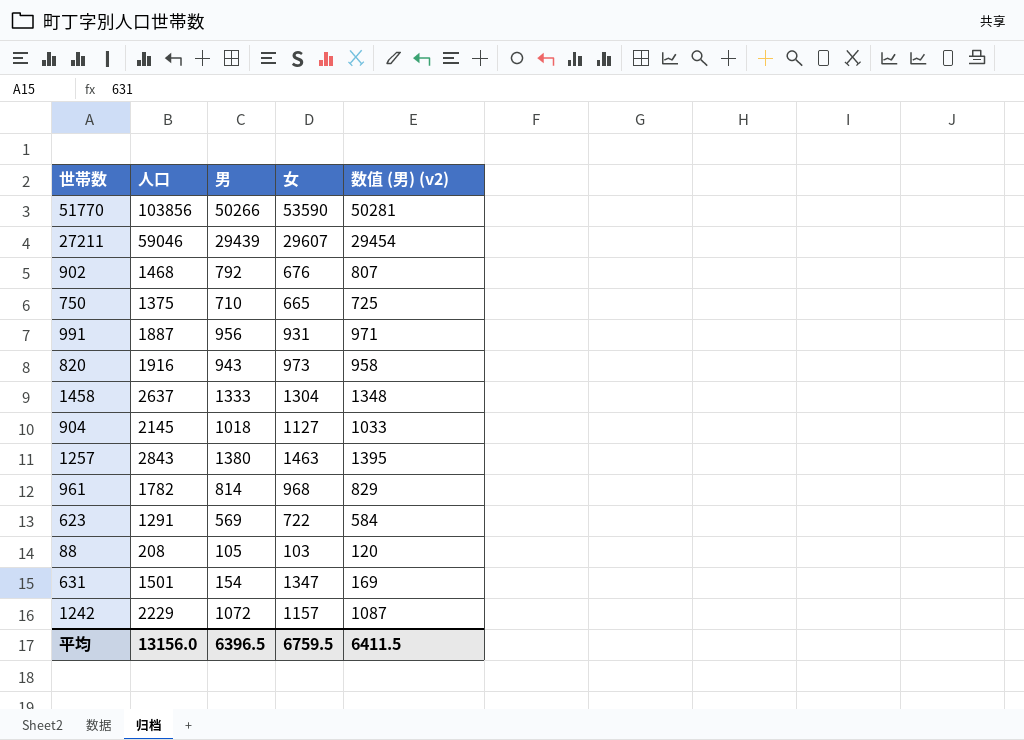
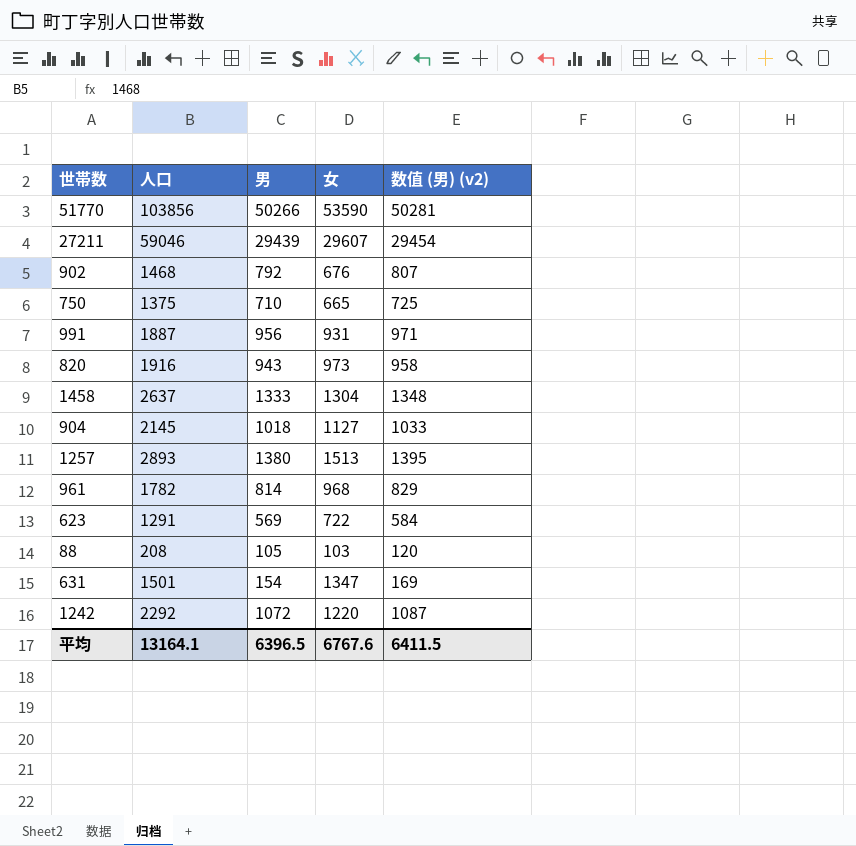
1257 | 人口: 2843 -> 2893
1257 | 女: 1463 -> 1513
1242 | 人口: 2229 -> 2292
1242 | 女: 1157 -> 1220
平均 | 人口: 13156.0 -> 13164.1
平均 | 女: 6759.5 -> 6767.6

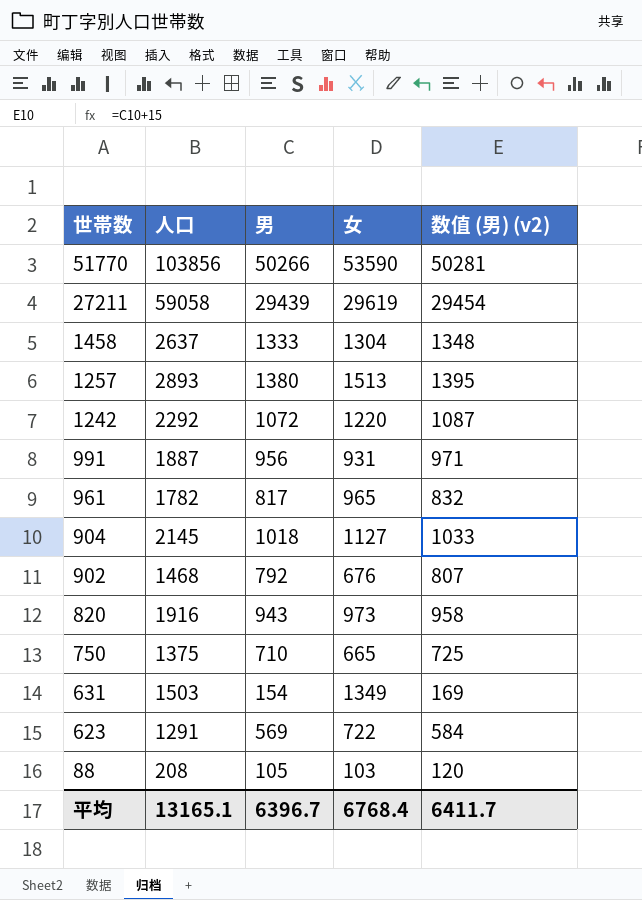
row order: none -> 世帯数 descending
27211 | 人口: 59046 -> 59058
27211 | 女: 29607 -> 29619
961 | 男: 814 -> 817
961 | 女: 968 -> 965
961 | 数值 (男) (v2): 829 -> 832
631 | 人口: 1501 -> 1503
631 | 女: 1347 -> 1349
平均 | 人口: 13164.1 -> 13165.1
平均 | 男: 6396.5 -> 6396.7
平均 | 女: 6767.6 -> 6768.4
平均 | 数值 (男) (v2): 6411.5 -> 6411.7

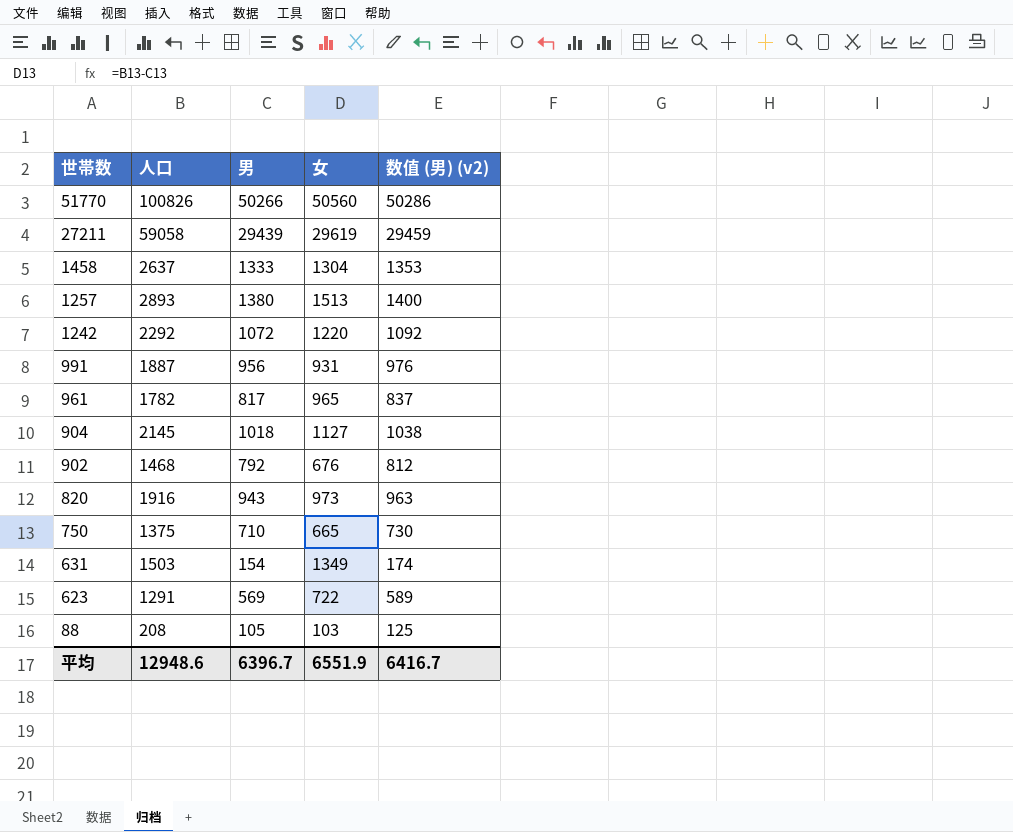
column 数值 (男) (v2) | formula: [男] + 15 -> [男] + 20
51770 | 人口: 103856 -> 100826
51770 | 女: 53590 -> 50560
平均 | 人口: 13165.1 -> 12948.6
平均 | 女: 6768.4 -> 6551.9
平均 | 数值 (男) (v2): 6411.7 -> 6416.7

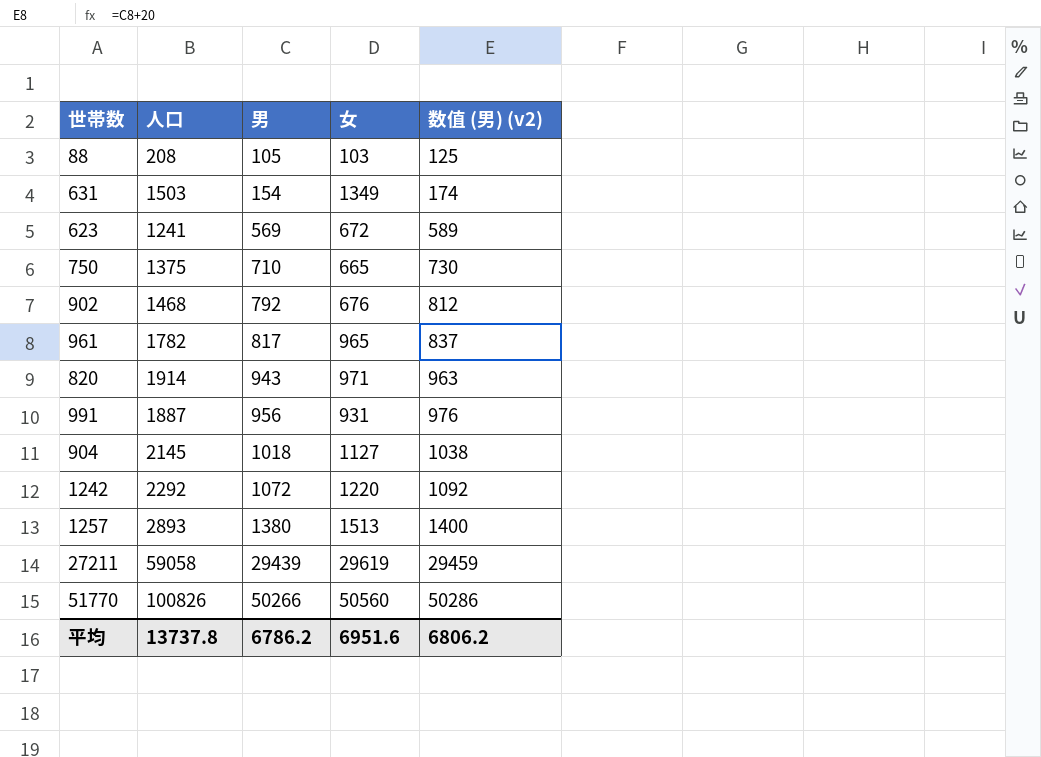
row order: 世帯数 descending -> 男 ascending
row 1458: 2637 | 1333 | 1304 | 1353 -> none
623 | 人口: 1291 -> 1241
623 | 女: 722 -> 672
820 | 人口: 1916 -> 1914
820 | 女: 973 -> 971
平均 | 人口: 12948.6 -> 13737.8
平均 | 男: 6396.7 -> 6786.2
平均 | 女: 6551.9 -> 6951.6
平均 | 数值 (男) (v2): 6416.7 -> 6806.2

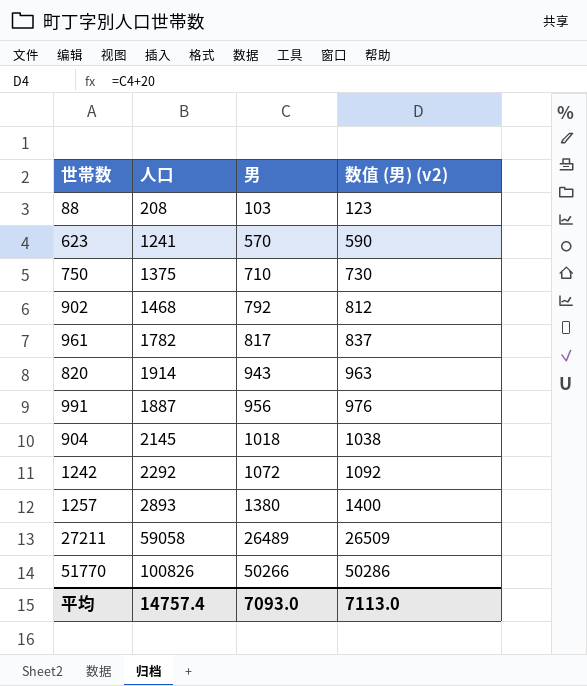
column 女 | formula: [人口] - [男] -> none
row 631: 1503 | 154 | 1349 | 174 -> none
88 | 男: 105 -> 103
88 | 数值 (男) (v2): 125 -> 123
623 | 男: 569 -> 570
623 | 数值 (男) (v2): 589 -> 590
27211 | 男: 29439 -> 26489
27211 | 数值 (男) (v2): 29459 -> 26509
平均 | 人口: 13737.8 -> 14757.4
平均 | 男: 6786.2 -> 7093.0
平均 | 数值 (男) (v2): 6806.2 -> 7113.0

